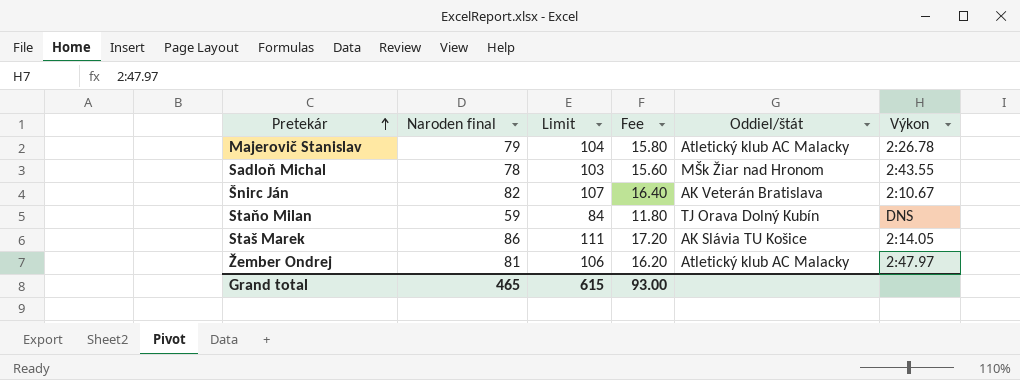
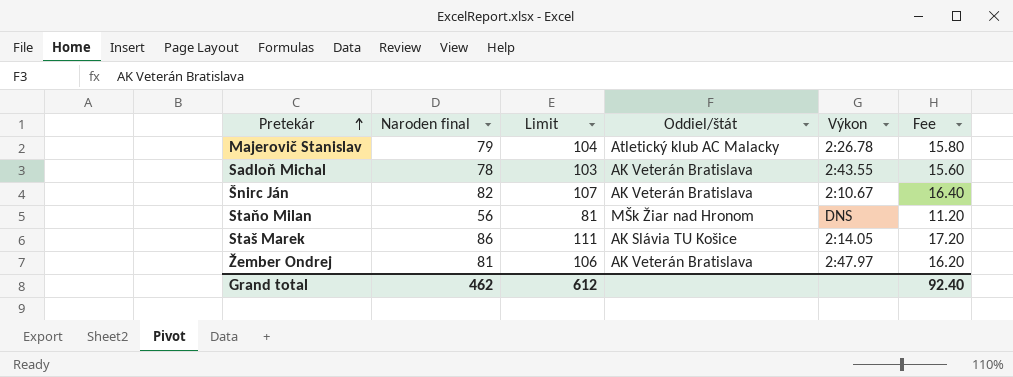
column Fee | position: 4 -> 6
Sadloň Michal | Oddiel/štát: MŠk Žiar nad Hronom -> AK Veterán Bratislava
Staňo Milan | Naroden final: 59 -> 56
Staňo Milan | Limit: 84 -> 81
Staňo Milan | Oddiel/štát: TJ Orava Dolný Kubín -> MŠk Žiar nad Hronom
Staňo Milan | Fee: 11.80 -> 11.20
Žember Ondrej | Oddiel/štát: Atletický klub AC Malacky -> AK Veterán Bratislava
Grand total | Naroden final: 465 -> 462
Grand total | Limit: 615 -> 612
Grand total | Fee: 93.00 -> 92.40

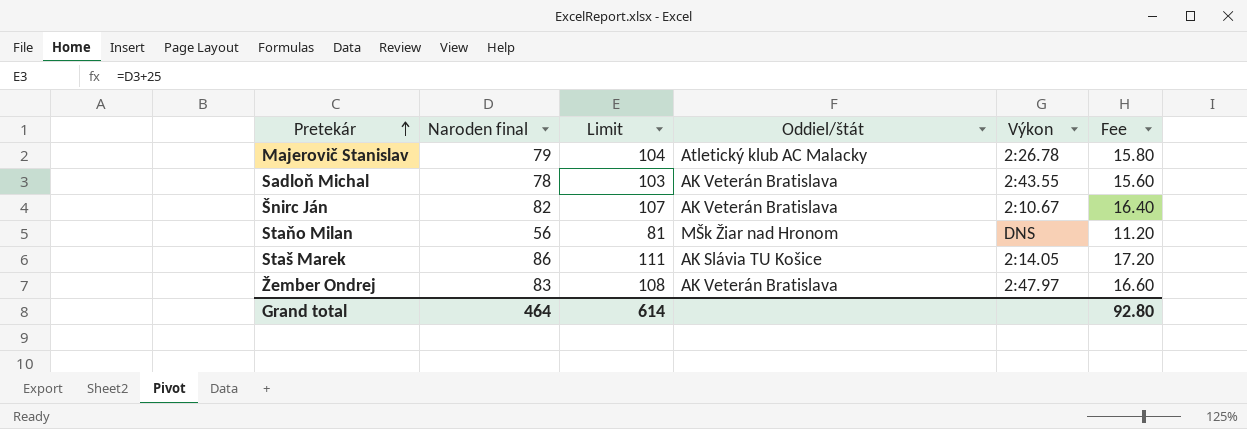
Žember Ondrej | Naroden final: 81 -> 83
Žember Ondrej | Limit: 106 -> 108
Žember Ondrej | Fee: 16.20 -> 16.60
Grand total | Naroden final: 462 -> 464
Grand total | Limit: 612 -> 614
Grand total | Fee: 92.40 -> 92.80

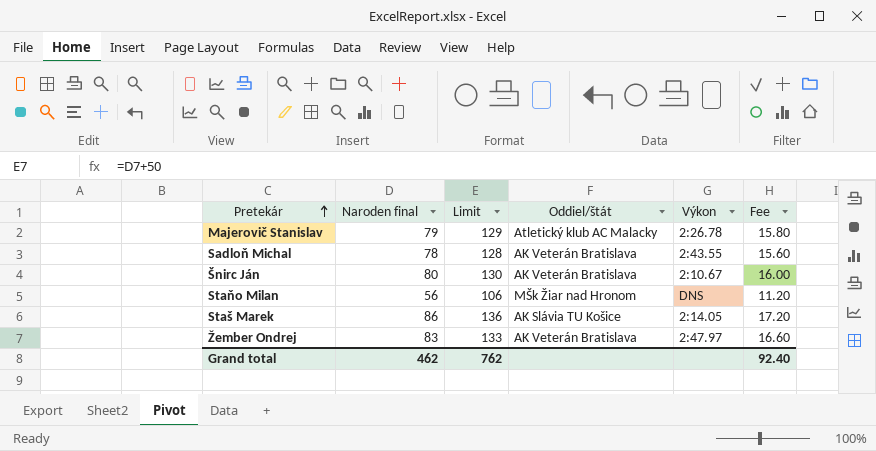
column Limit | formula: [Naroden final] + 25 -> [Naroden final] + 50
Šnirc Ján | Naroden final: 82 -> 80
Šnirc Ján | Fee: 16.40 -> 16.00
Grand total | Naroden final: 464 -> 462
Grand total | Limit: 614 -> 762
Grand total | Fee: 92.80 -> 92.40

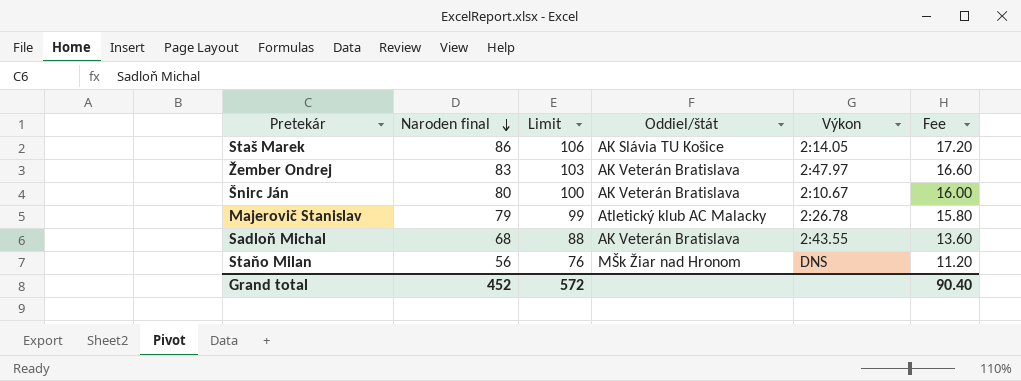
row order: Pretekár ascending -> Naroden final descending
column Limit | formula: [Naroden final] + 50 -> [Naroden final] + 20
Sadloň Michal | Naroden final: 78 -> 68
Sadloň Michal | Fee: 15.60 -> 13.60
Grand total | Naroden final: 462 -> 452
Grand total | Limit: 762 -> 572
Grand total | Fee: 92.40 -> 90.40

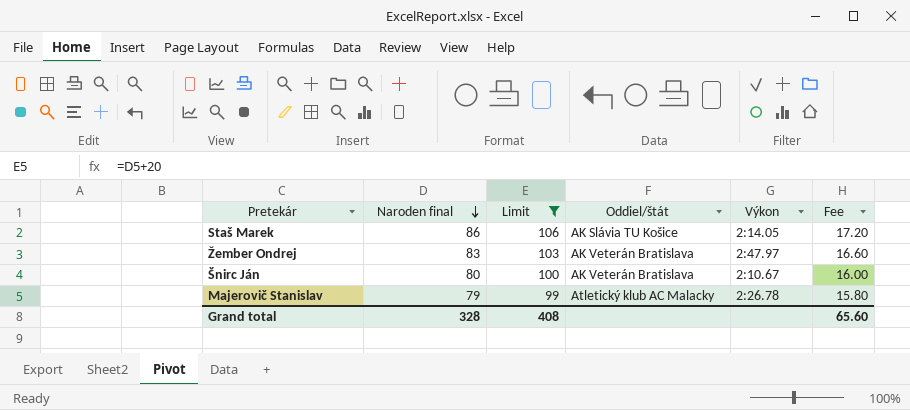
filter: none -> Limit >= 99
Grand total | Naroden final: 452 -> 328
Grand total | Limit: 572 -> 408
Grand total | Fee: 90.40 -> 65.60

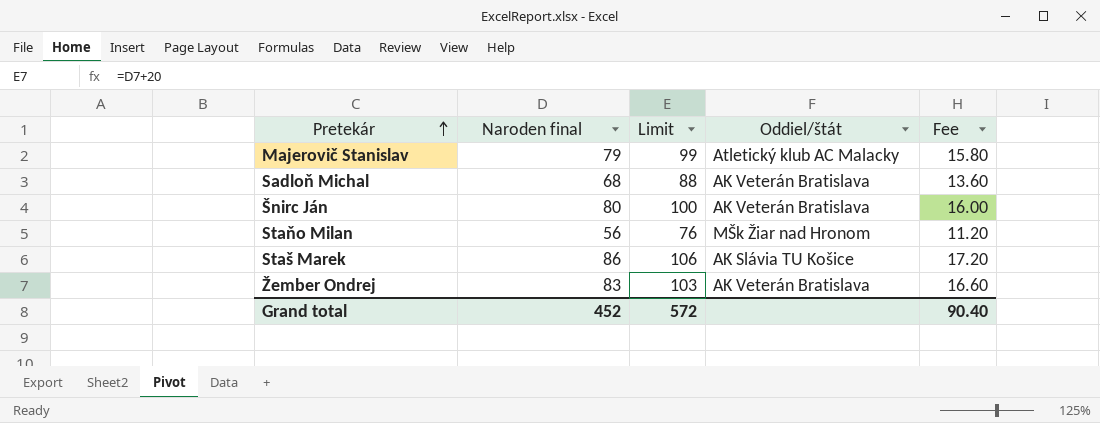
filter: Limit >= 99 -> none
row order: Naroden final descending -> Pretekár ascending
column Výkon | position: 5 -> none
Grand total | Naroden final: 328 -> 452
Grand total | Limit: 408 -> 572
Grand total | Fee: 65.60 -> 90.40

